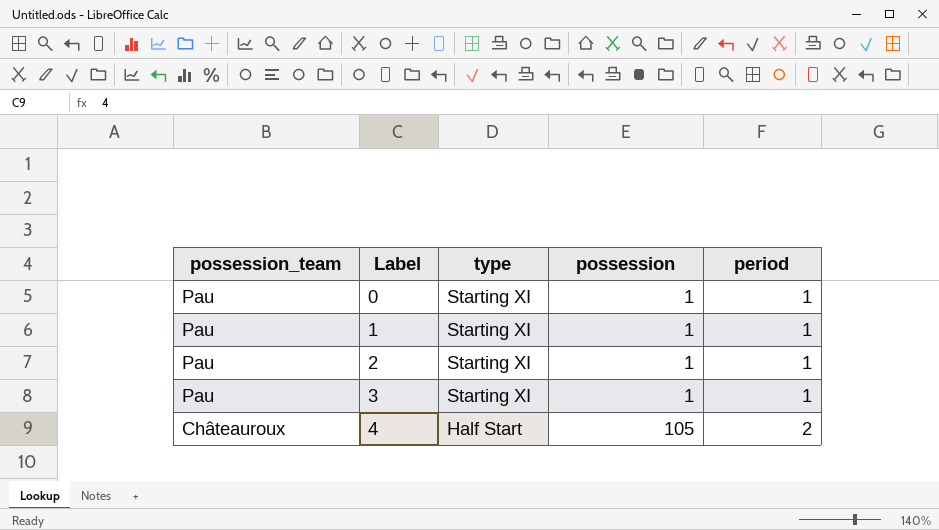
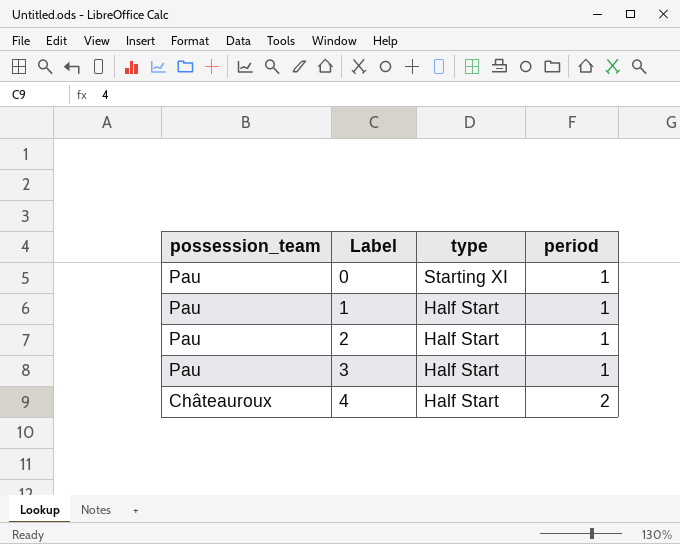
column possession | position: 4 -> none
1 | type: Starting XI -> Half Start
2 | type: Starting XI -> Half Start
3 | type: Starting XI -> Half Start

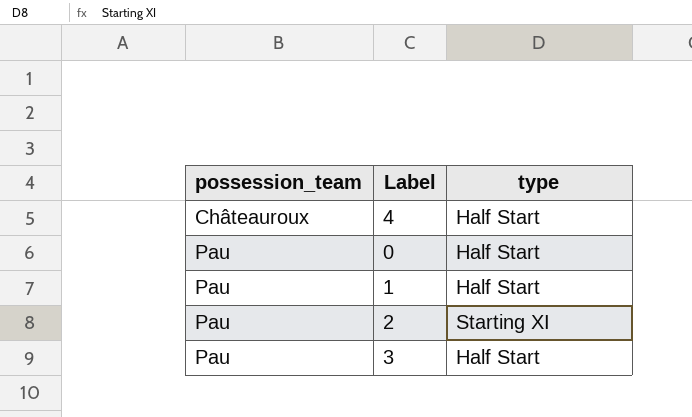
row order: possession_team descending -> possession_team ascending
column period | position: 4 -> none
0 | type: Starting XI -> Half Start
2 | type: Half Start -> Starting XI

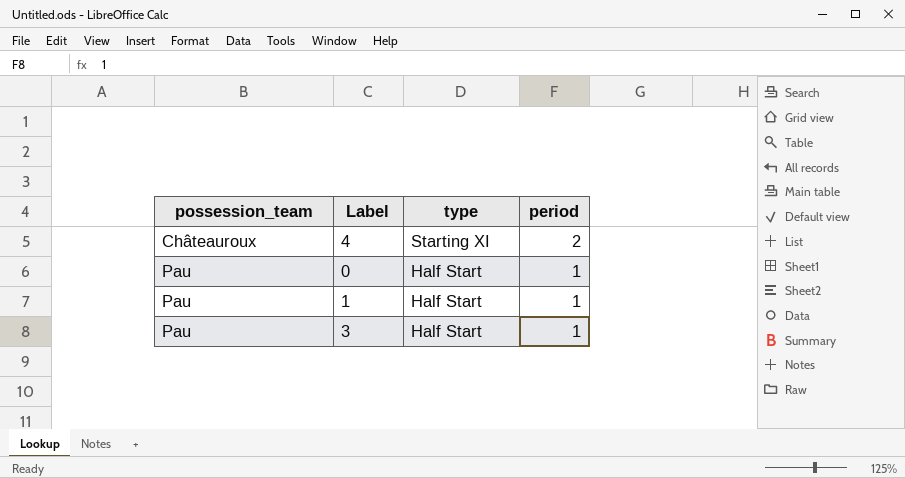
column period | position: none -> 4
row 2: Pau | Starting XI -> none
4 | type: Half Start -> Starting XI

